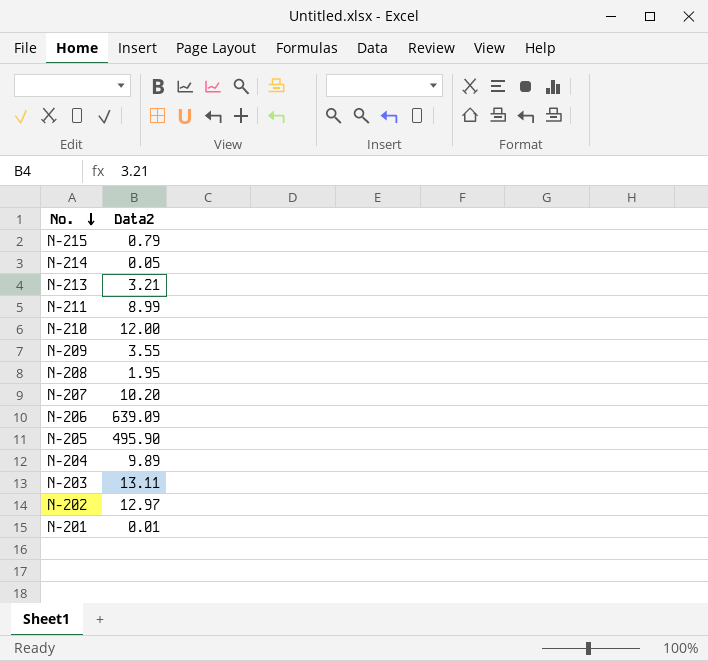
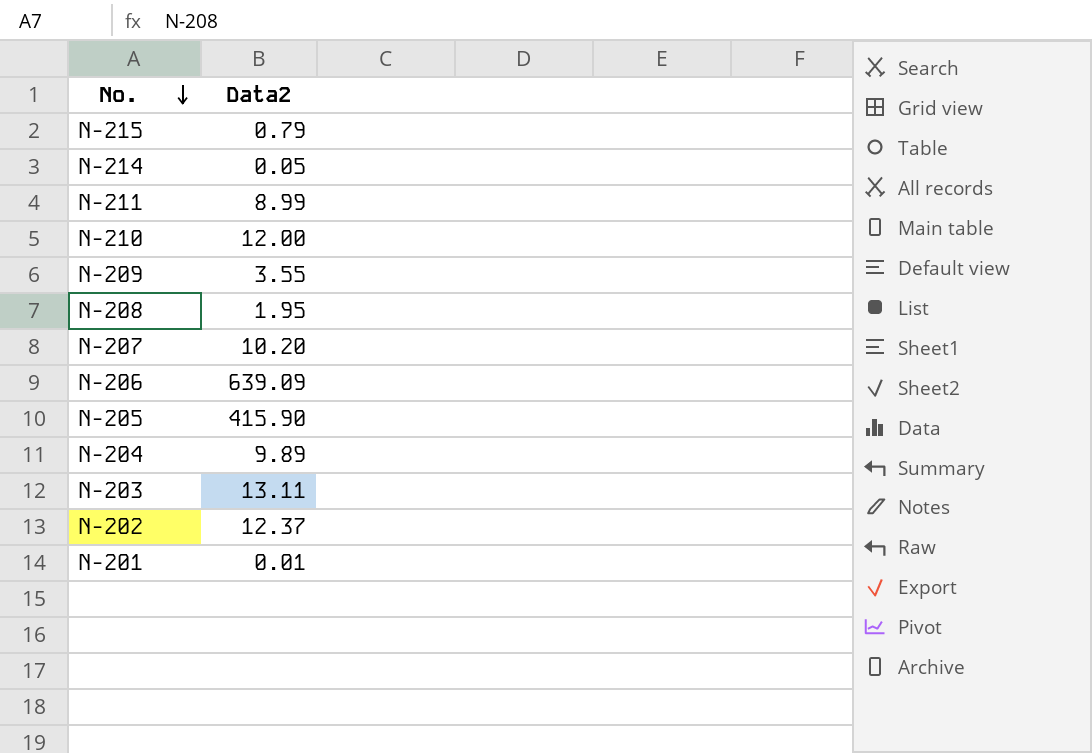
row N-213: 3.21 -> none
N-205 | Data2: 495.90 -> 415.90
N-202 | Data2: 12.97 -> 12.37

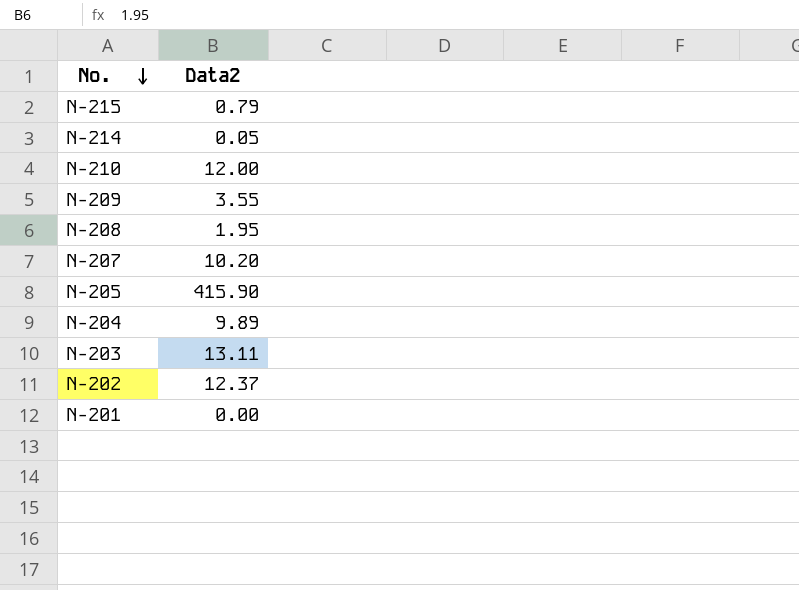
row N-211: 8.99 -> none
row N-206: 639.09 -> none
N-201 | Data2: 0.01 -> 0.00

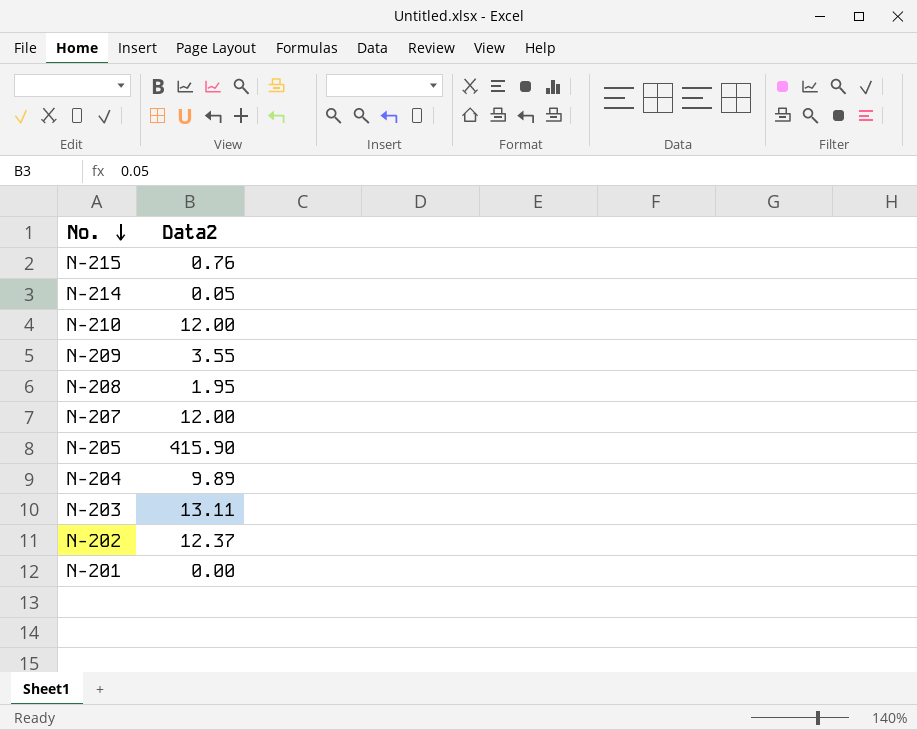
N-215 | Data2: 0.79 -> 0.76
N-207 | Data2: 10.20 -> 12.00

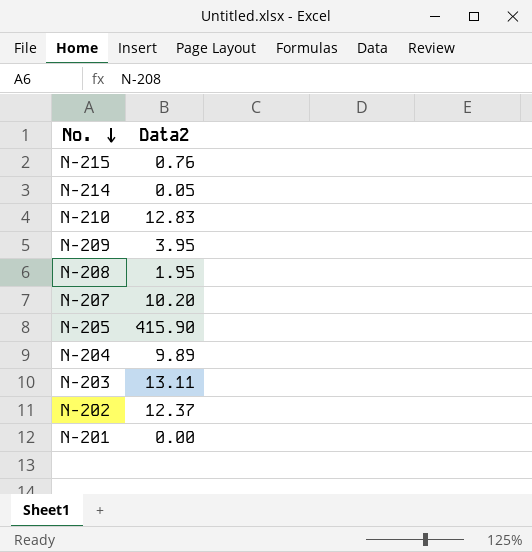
N-210 | Data2: 12.00 -> 12.83
N-209 | Data2: 3.55 -> 3.95
N-207 | Data2: 12.00 -> 10.20

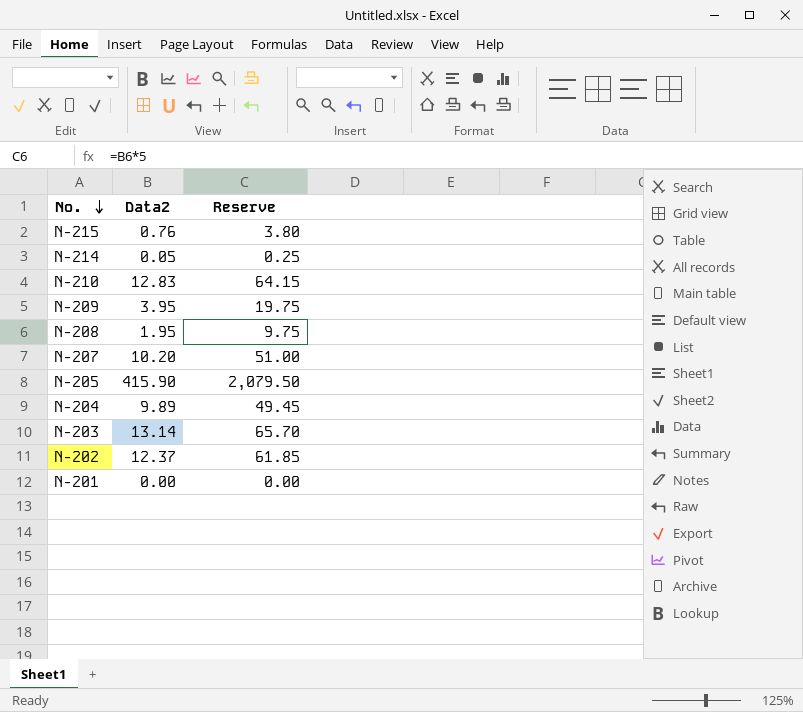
column Reserve | formula: none -> [Data2] * 5
N-203 | Data2: 13.11 -> 13.14

